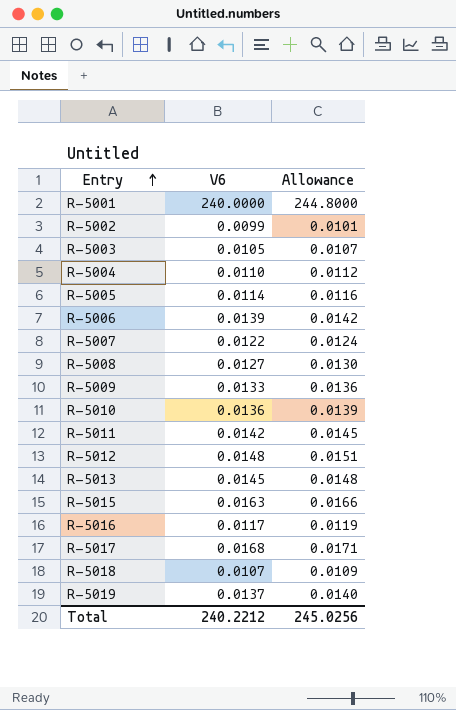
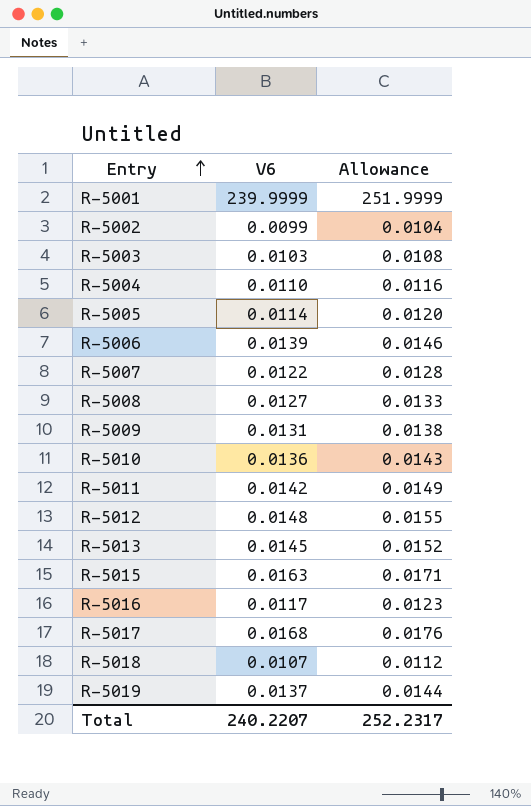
column Allowance | formula: [V6] * 1.02 -> [V6] * 1.05
R-5001 | V6: 240.0000 -> 239.9999
R-5003 | V6: 0.0105 -> 0.0103
R-5009 | V6: 0.0133 -> 0.0131
Total | V6: 240.2212 -> 240.2207
Total | Allowance: 245.0256 -> 252.2317

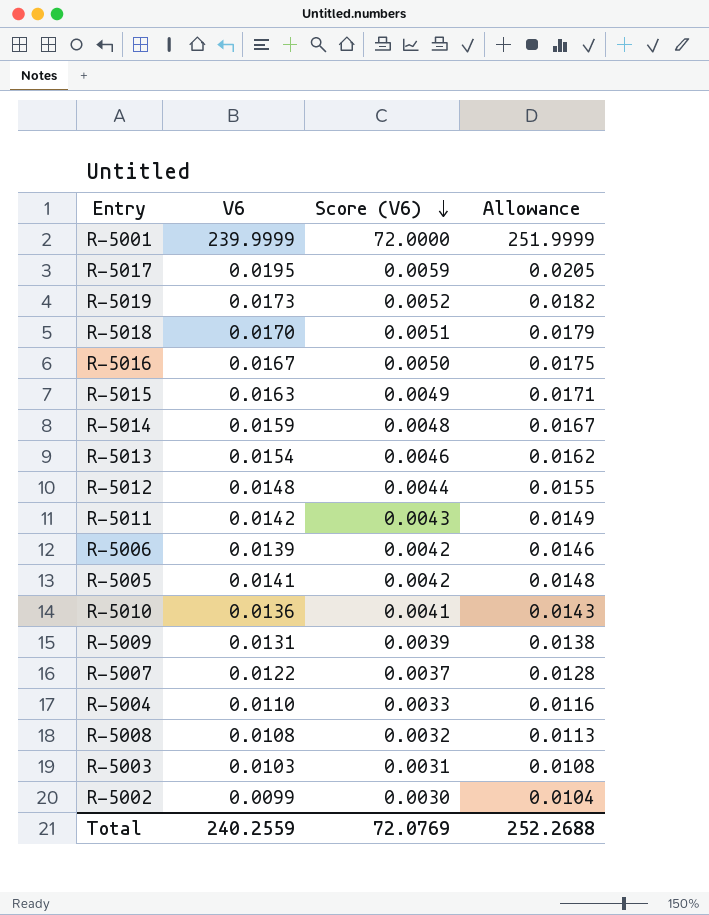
row order: Entry ascending -> Score (V6) descending
column Score (V6) | formula: none -> [V6] * 0.3
R-5017 | V6: 0.0168 -> 0.0195
R-5017 | Allowance: 0.0176 -> 0.0205
R-5019 | V6: 0.0137 -> 0.0173
R-5019 | Allowance: 0.0144 -> 0.0182
R-5018 | V6: 0.0107 -> 0.0170
R-5018 | Allowance: 0.0112 -> 0.0179
R-5016 | V6: 0.0117 -> 0.0167
R-5016 | Allowance: 0.0123 -> 0.0175
row R-5014: none -> 0.0159 | 0.0048 | 0.0167
R-5013 | V6: 0.0145 -> 0.0154
R-5013 | Allowance: 0.0152 -> 0.0162
R-5005 | V6: 0.0114 -> 0.0141
R-5005 | Allowance: 0.0120 -> 0.0148
R-5008 | V6: 0.0127 -> 0.0108
R-5008 | Allowance: 0.0133 -> 0.0113
Total | V6: 240.2207 -> 240.2559
Total | Allowance: 252.2317 -> 252.2688

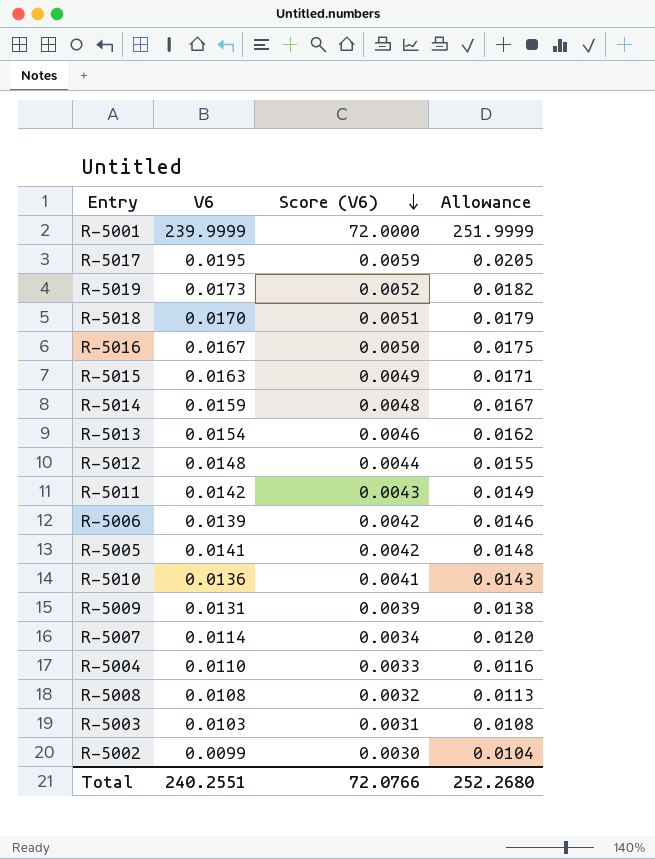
R-5007 | V6: 0.0122 -> 0.0114
R-5007 | Score (V6): 0.0037 -> 0.0034
R-5007 | Allowance: 0.0128 -> 0.0120
Total | V6: 240.2559 -> 240.2551
Total | Score (V6): 72.0769 -> 72.0766
Total | Allowance: 252.2688 -> 252.2680

